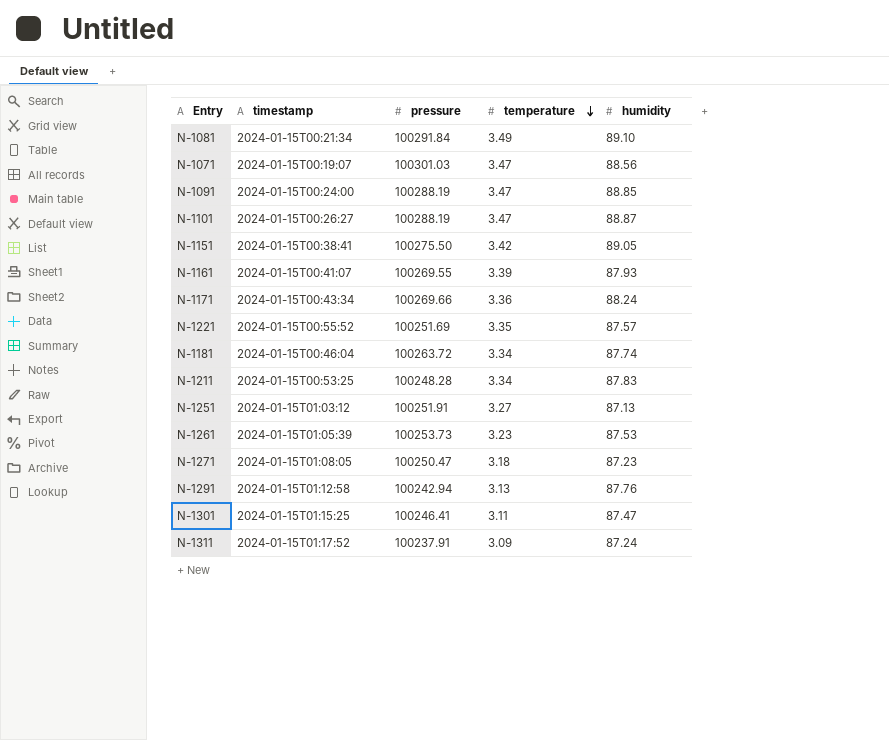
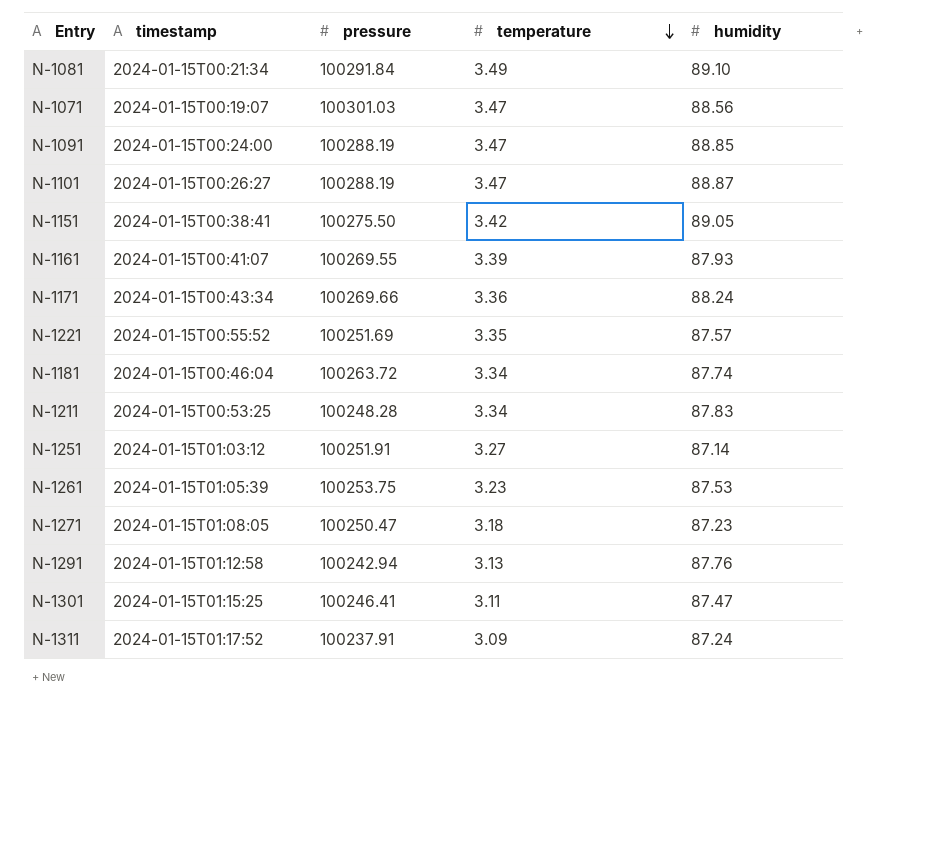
N-1251 | humidity: 87.13 -> 87.14
N-1261 | pressure: 100253.73 -> 100253.75

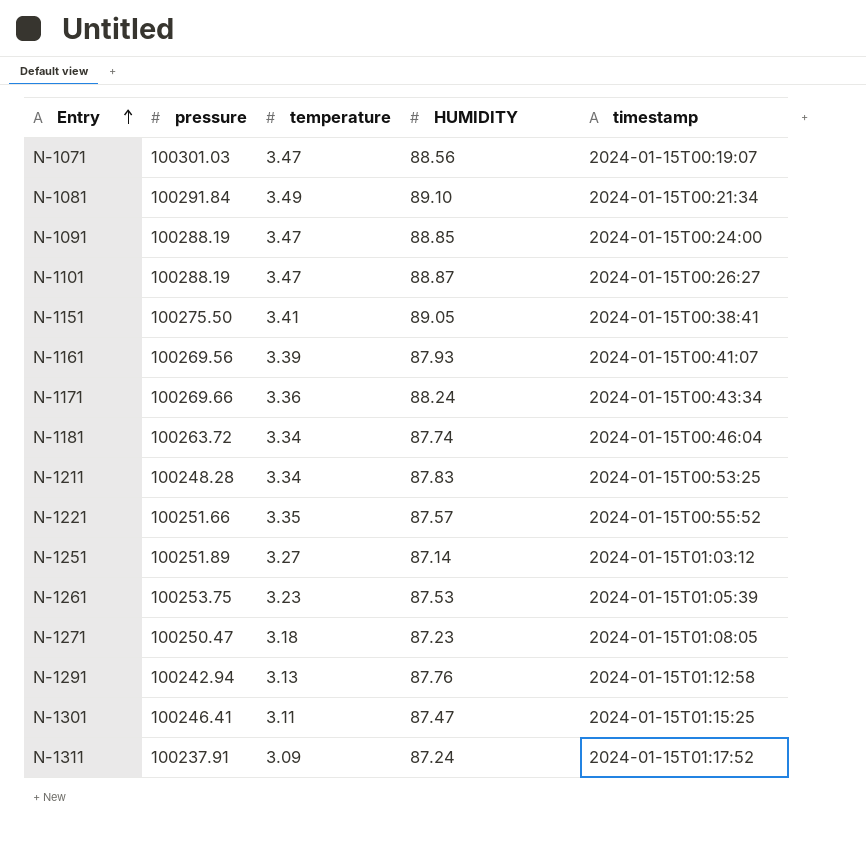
row order: temperature descending -> Entry ascending
column name: humidity -> HUMIDITY
column timestamp | position: 2 -> 5
N-1151 | temperature: 3.42 -> 3.41
N-1161 | pressure: 100269.55 -> 100269.56
N-1221 | pressure: 100251.69 -> 100251.66
N-1251 | pressure: 100251.91 -> 100251.89

